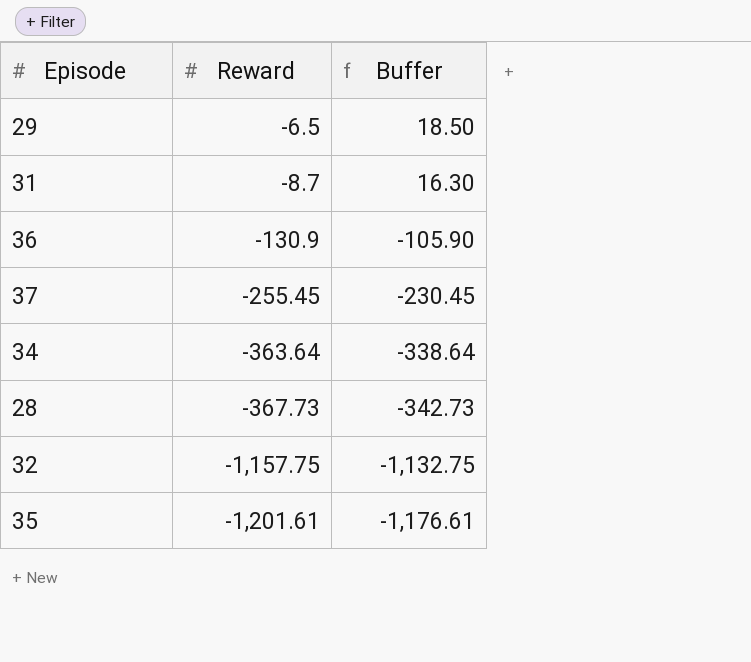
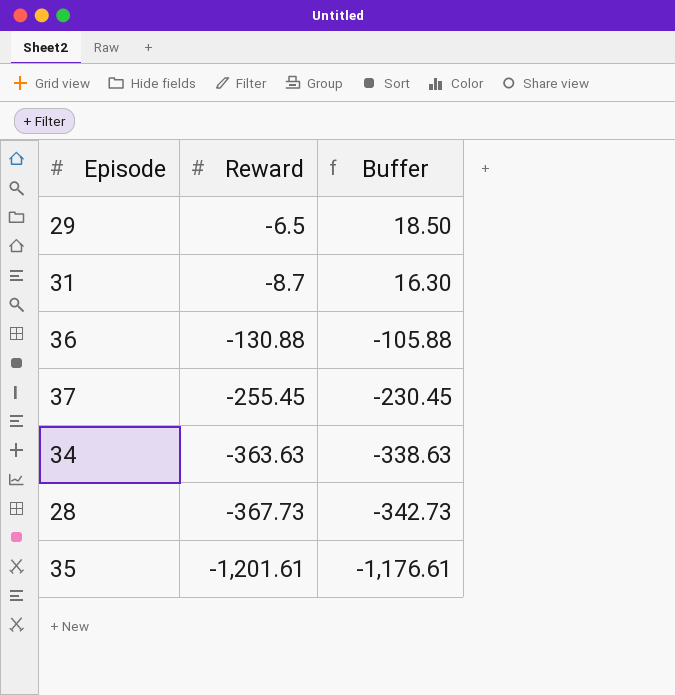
row 32: -1,157.75 | -1,132.75 -> none
36 | Reward: -130.9 -> -130.88
36 | Buffer: -105.90 -> -105.88
34 | Reward: -363.64 -> -363.63
34 | Buffer: -338.64 -> -338.63

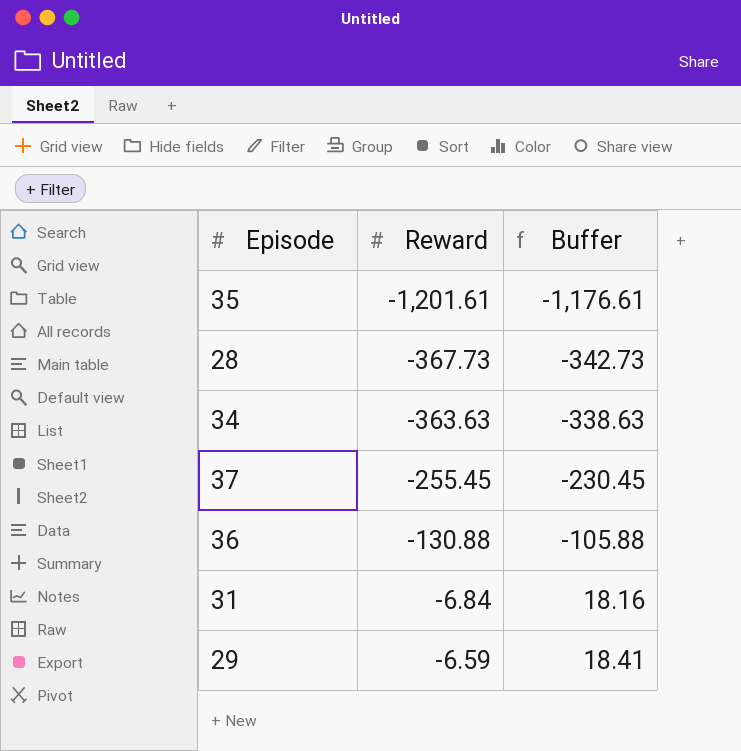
row order: Reward descending -> Reward ascending
31 | Reward: -8.7 -> -6.84
31 | Buffer: 16.30 -> 18.16
29 | Reward: -6.5 -> -6.59
29 | Buffer: 18.50 -> 18.41

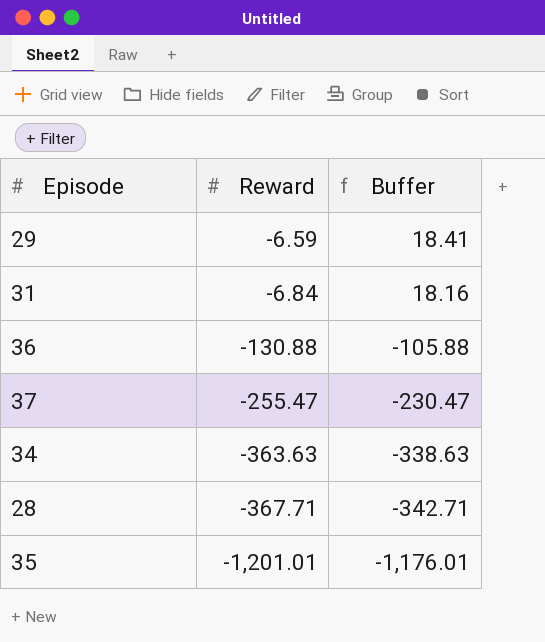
row order: Reward ascending -> Reward descending
37 | Reward: -255.45 -> -255.47
37 | Buffer: -230.45 -> -230.47
28 | Reward: -367.73 -> -367.71
28 | Buffer: -342.73 -> -342.71
35 | Reward: -1,201.61 -> -1,201.01
35 | Buffer: -1,176.61 -> -1,176.01

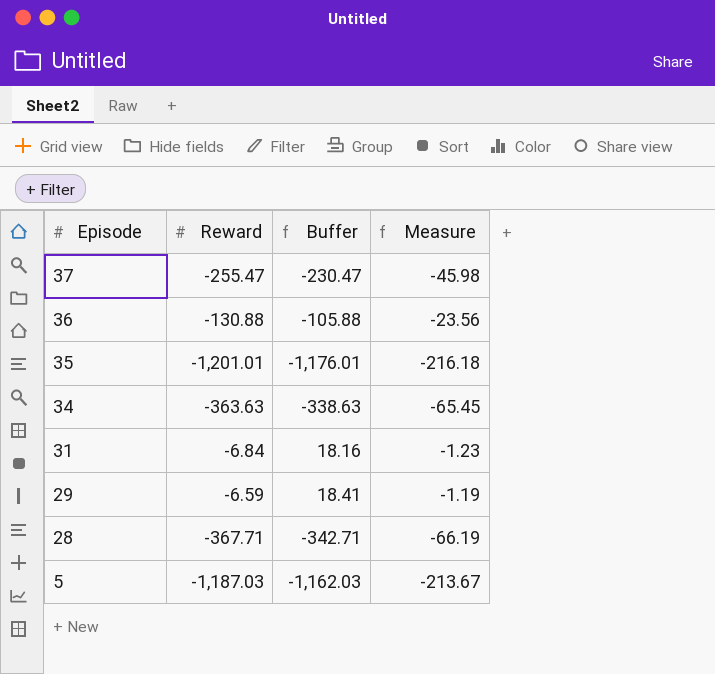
row order: Reward descending -> Episode descending
column Measure | formula: none -> [Reward] * 0.18
row 5: none -> -1,187.03 | -1,162.03 | -213.67

